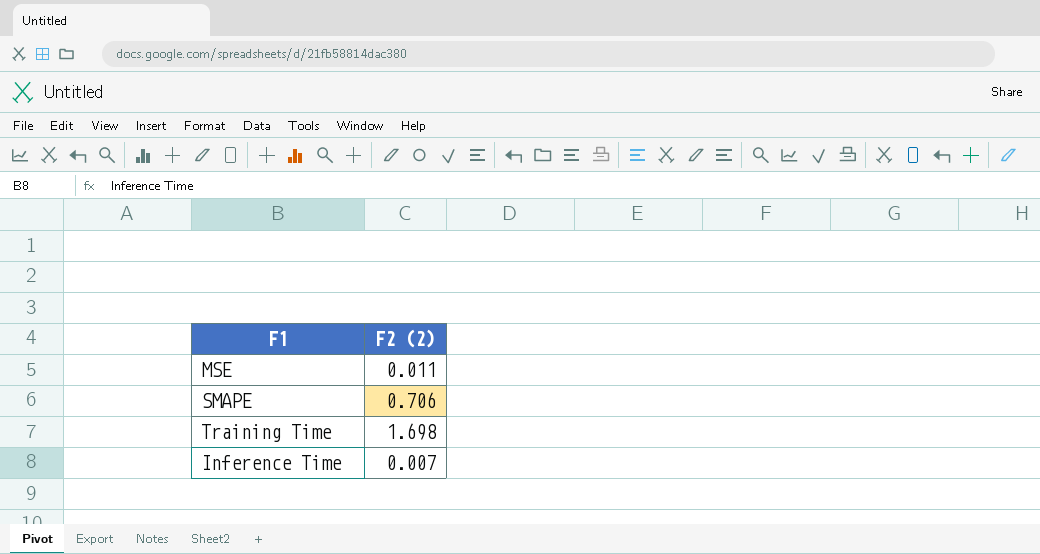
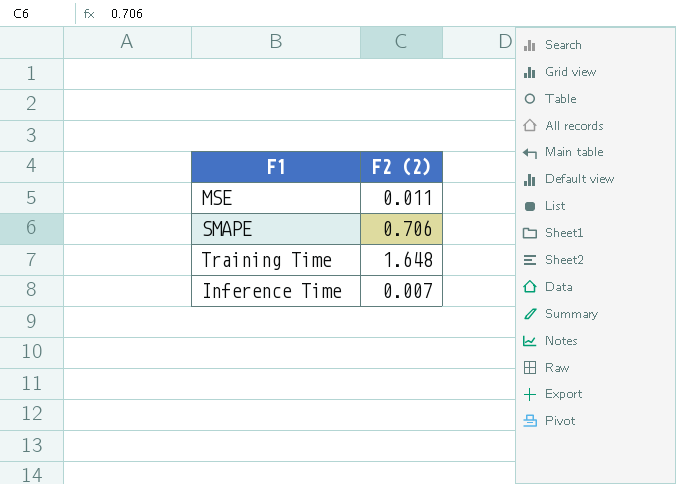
Training Time | F2 (2): 1.698 -> 1.648

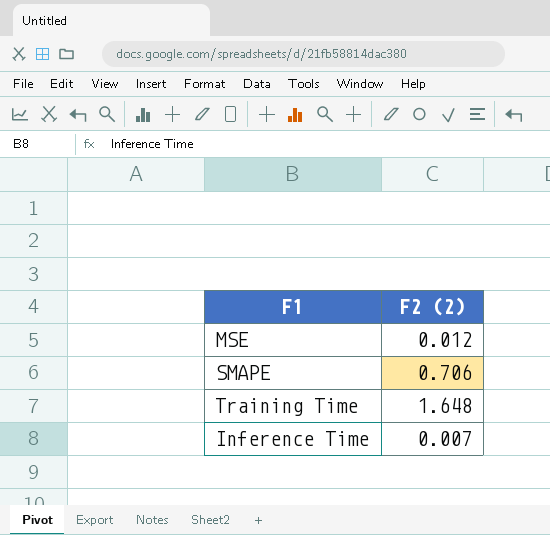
MSE | F2 (2): 0.011 -> 0.012

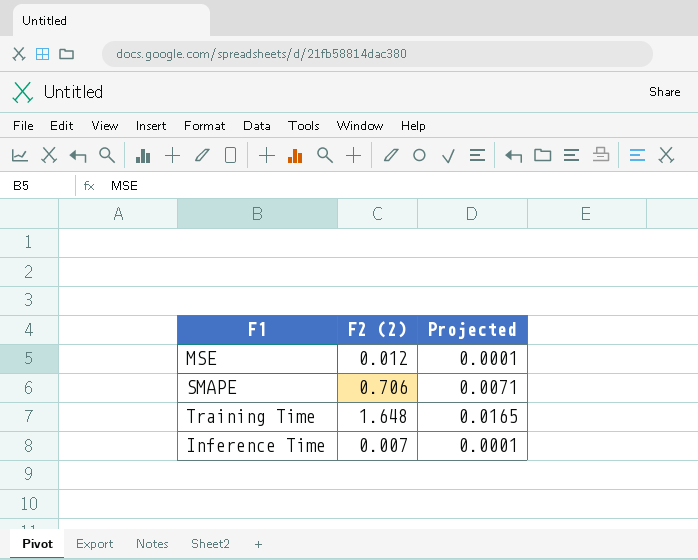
column Projected | formula: none -> [F2 (2)] * 0.01

